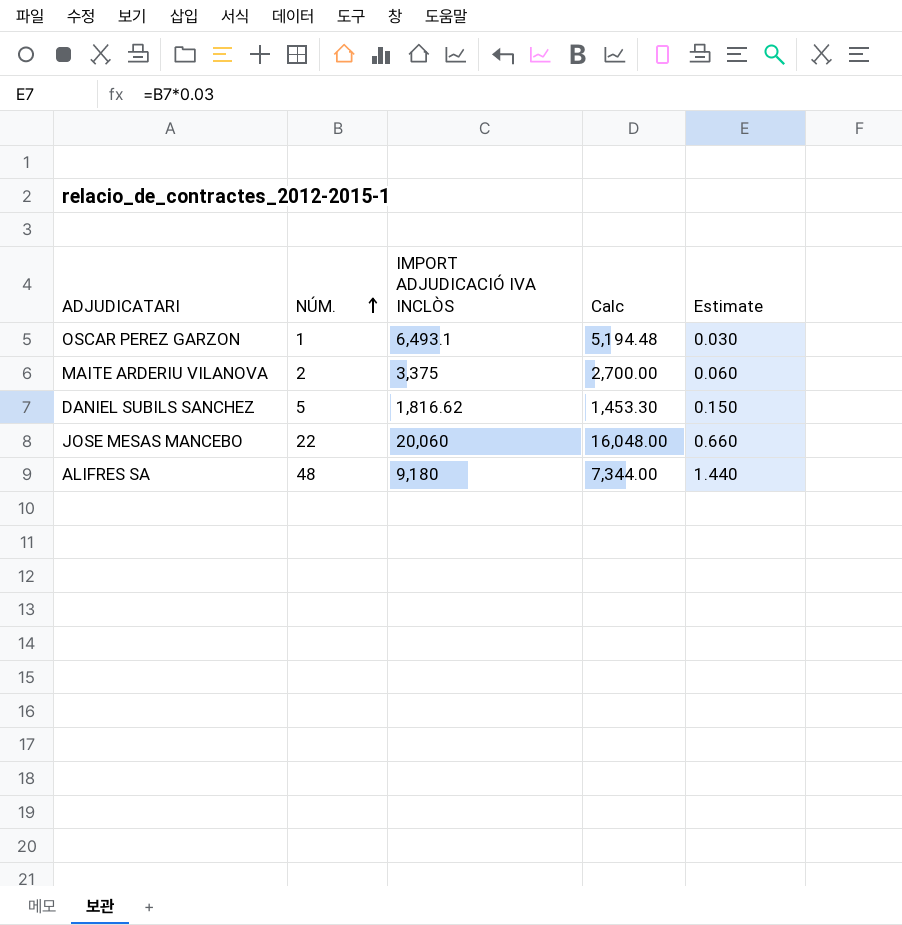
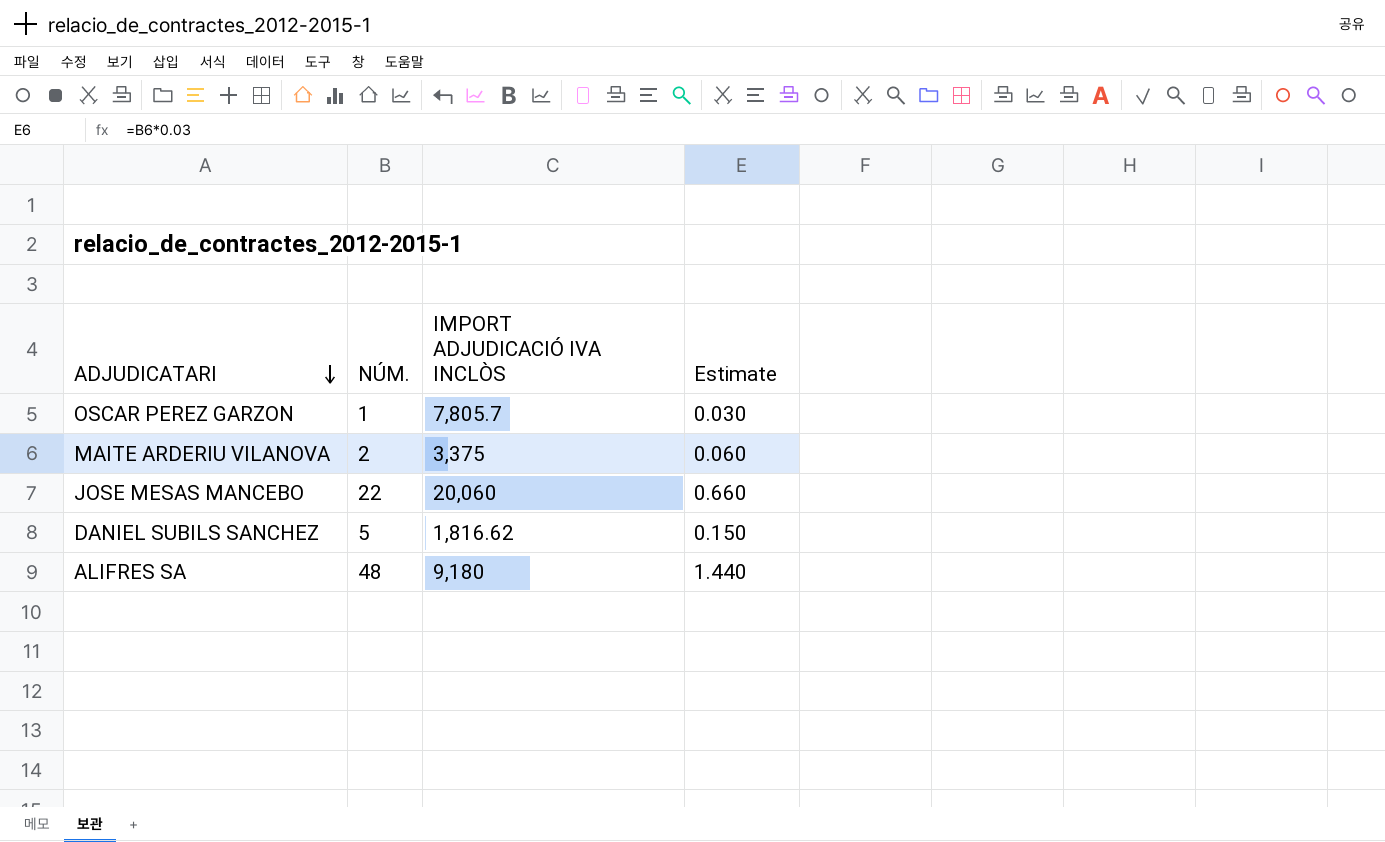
row order: NÚM. ascending -> ADJUDICATARI descending
column Calc | formula: [IMPORT ADJUDICACIÓ IVA INCLÒS] * 0.8 -> none
OSCAR PEREZ GARZON | IMPORT ADJUDICACIÓ IVA INCLÒS: 6,493.1 -> 7,805.7

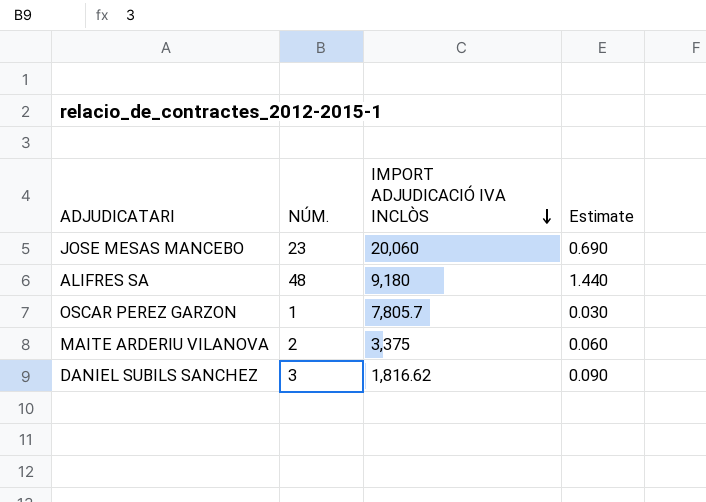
row order: ADJUDICATARI descending -> IMPORT ADJUDICACIÓ IVA INCLÒS descending
JOSE MESAS MANCEBO | NÚM.: 22 -> 23
JOSE MESAS MANCEBO | Estimate: 0.660 -> 0.690
DANIEL SUBILS SANCHEZ | NÚM.: 5 -> 3
DANIEL SUBILS SANCHEZ | Estimate: 0.150 -> 0.090

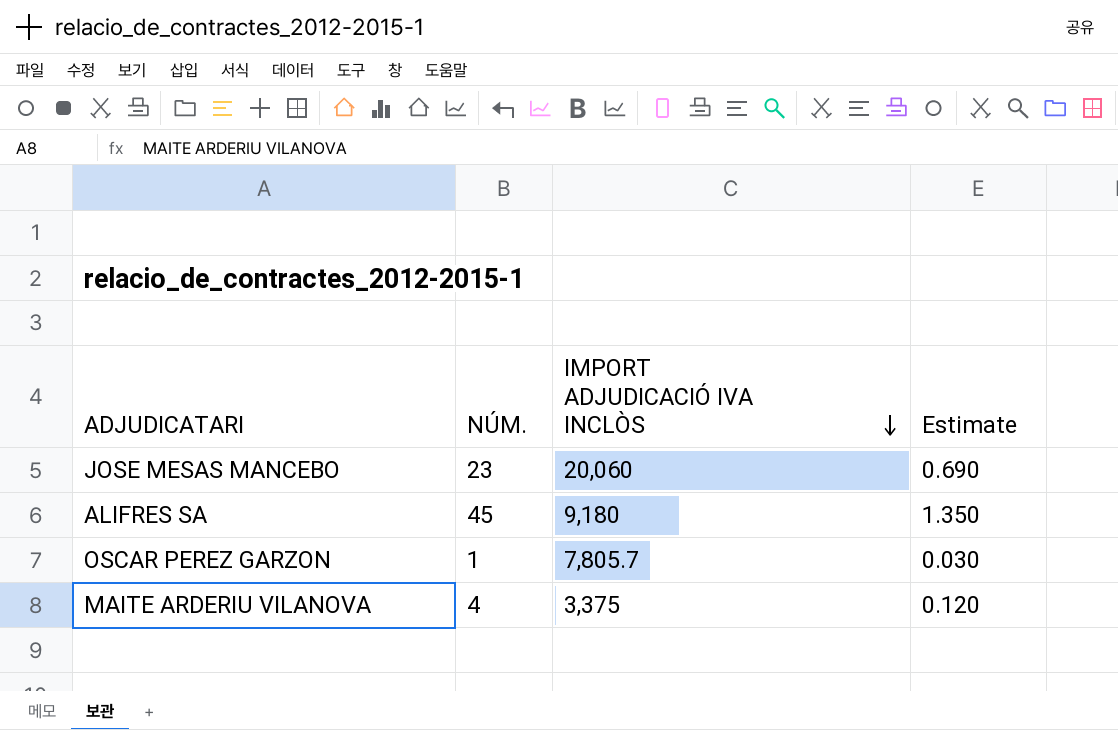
row DANIEL SUBILS SANCHEZ: 3 | 1,816.62 | 0.090 -> none
ALIFRES SA | NÚM.: 48 -> 45
ALIFRES SA | Estimate: 1.440 -> 1.350
MAITE ARDERIU VILANOVA | NÚM.: 2 -> 4
MAITE ARDERIU VILANOVA | Estimate: 0.060 -> 0.120

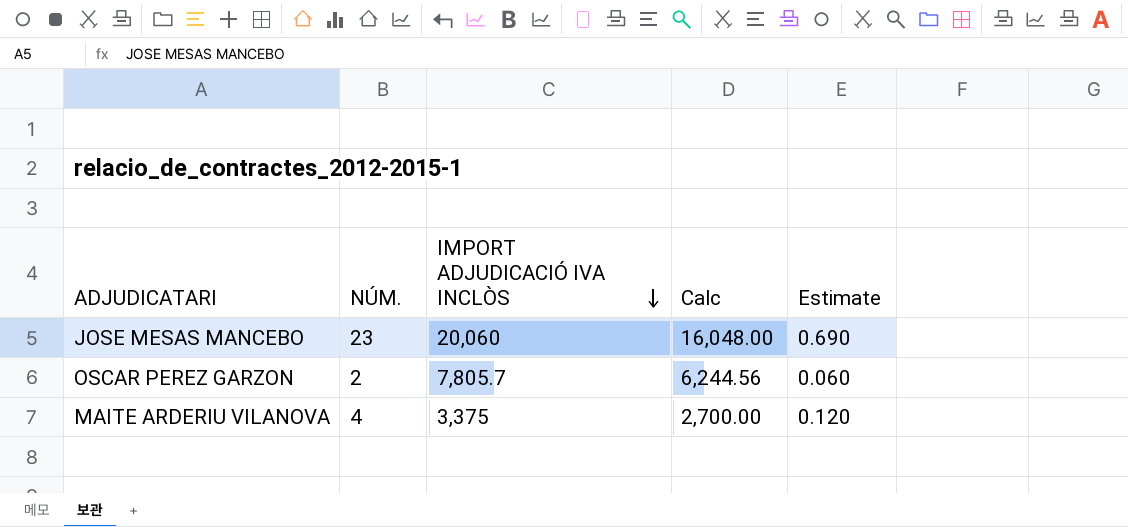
column Calc | formula: none -> [IMPORT ADJUDICACIÓ IVA INCLÒS] * 0.8
row ALIFRES SA: 45 | 9,180 | 1.350 -> none
OSCAR PEREZ GARZON | NÚM.: 1 -> 2
OSCAR PEREZ GARZON | Estimate: 0.030 -> 0.060

